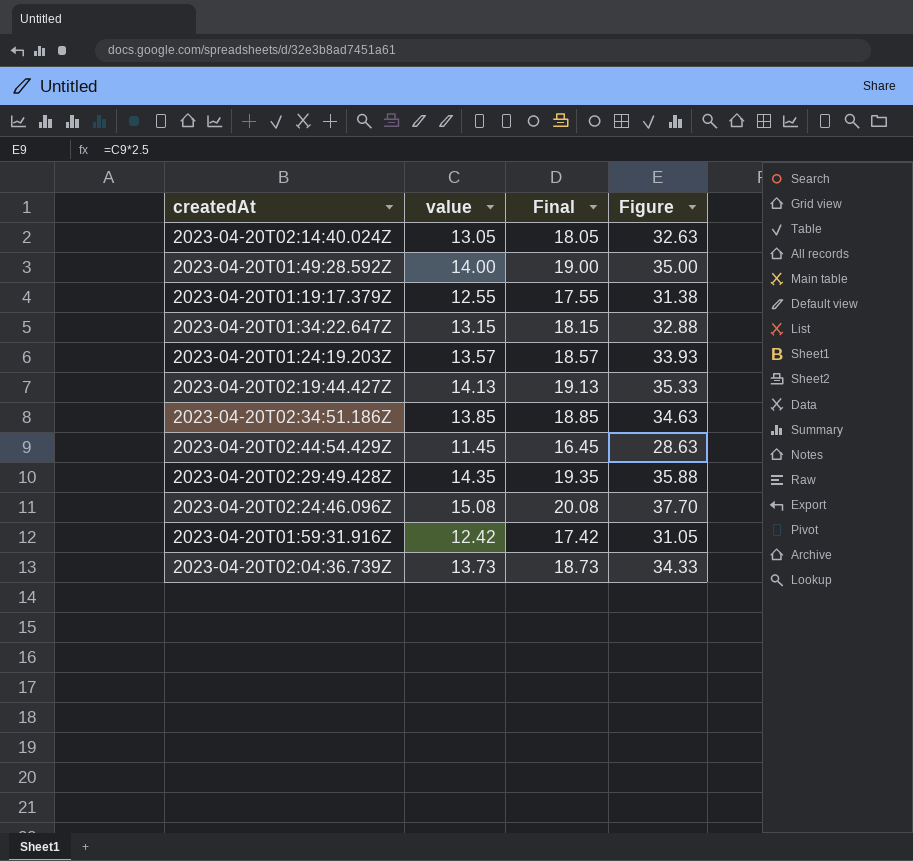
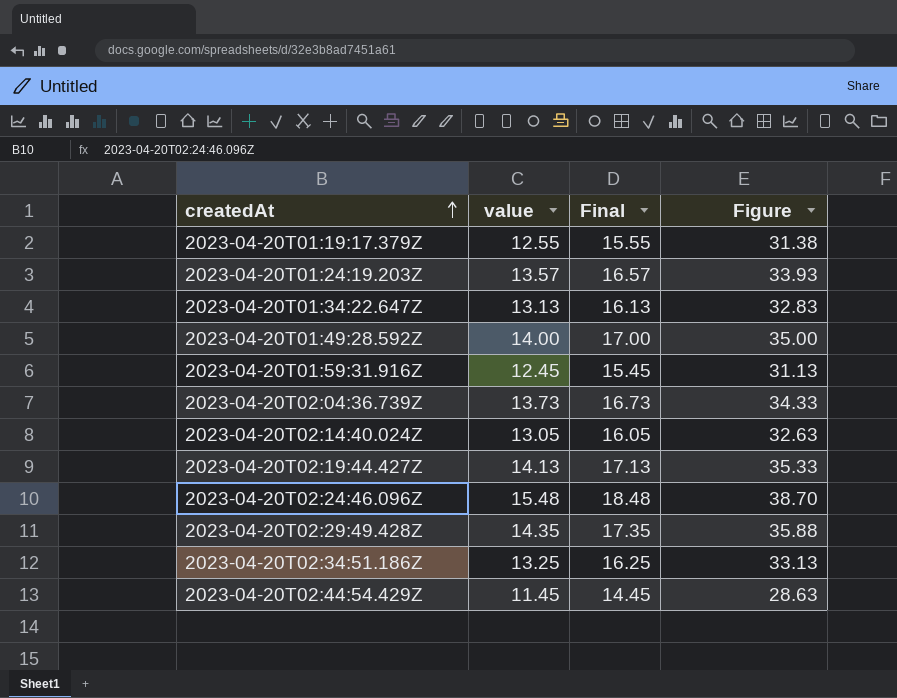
row order: none -> createdAt ascending
column Final | formula: [value] + 5 -> [value] + 3
2023-04-20T01:34:22.647Z | value: 13.15 -> 13.13
2023-04-20T01:34:22.647Z | Figure: 32.88 -> 32.83
2023-04-20T01:59:31.916Z | value: 12.42 -> 12.45
2023-04-20T01:59:31.916Z | Figure: 31.05 -> 31.13
2023-04-20T02:24:46.096Z | value: 15.08 -> 15.48
2023-04-20T02:24:46.096Z | Figure: 37.70 -> 38.70
2023-04-20T02:34:51.186Z | value: 13.85 -> 13.25
2023-04-20T02:34:51.186Z | Figure: 34.63 -> 33.13

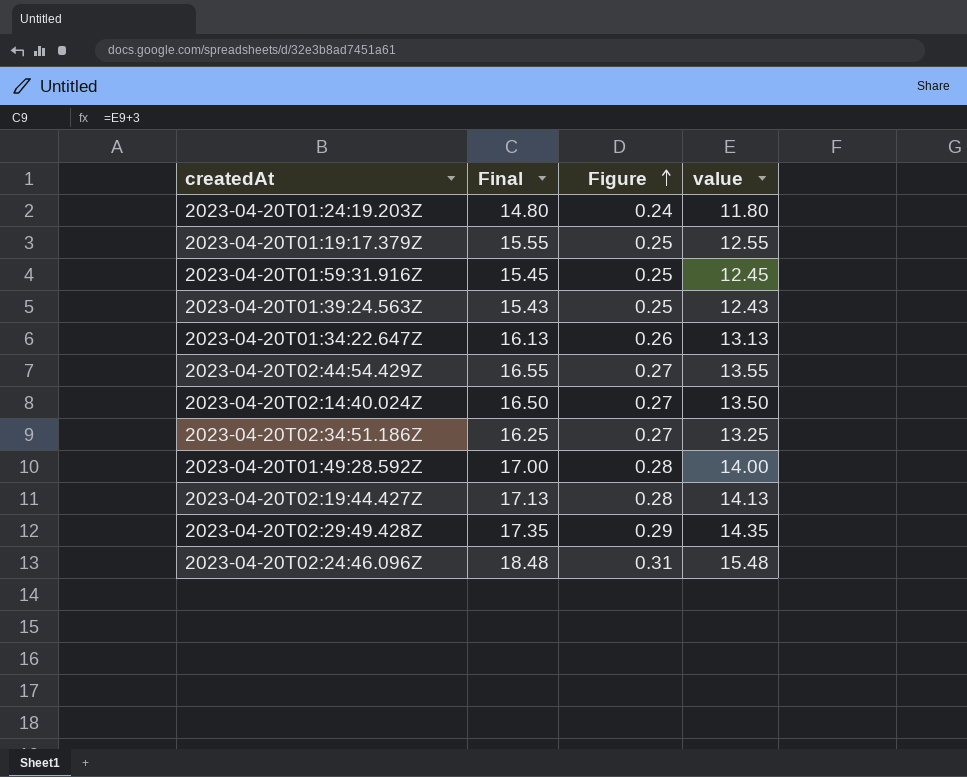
row order: createdAt ascending -> Figure ascending
column Figure | formula: [value] * 2.5 -> [value] * 0.02
column value | position: 2 -> 4
row 2023-04-20T02:04:36.739Z: 13.73 | 16.73 | 34.33 -> none
2023-04-20T01:24:19.203Z | Final: 16.57 -> 14.80
2023-04-20T01:24:19.203Z | value: 13.57 -> 11.80
row 2023-04-20T01:39:24.563Z: none -> 15.43 | 0.25 | 12.43
2023-04-20T02:44:54.429Z | Final: 14.45 -> 16.55
2023-04-20T02:44:54.429Z | value: 11.45 -> 13.55
2023-04-20T02:14:40.024Z | Final: 16.05 -> 16.50
2023-04-20T02:14:40.024Z | value: 13.05 -> 13.50

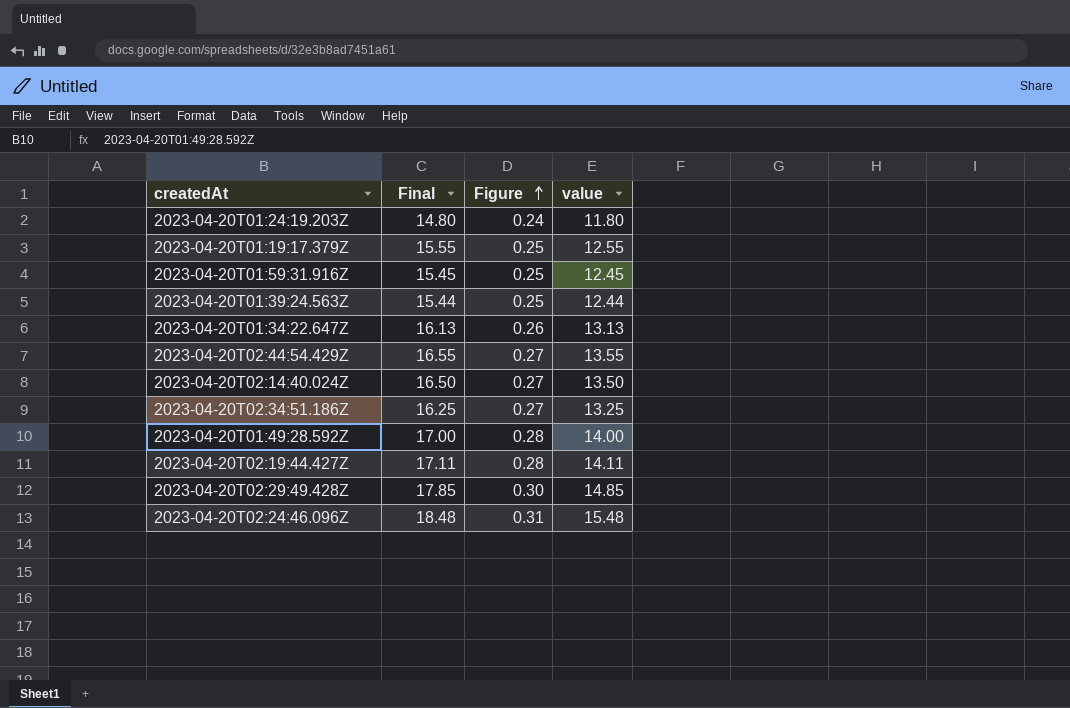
2023-04-20T01:39:24.563Z | Final: 15.43 -> 15.44
2023-04-20T01:39:24.563Z | value: 12.43 -> 12.44
2023-04-20T02:19:44.427Z | Final: 17.13 -> 17.11
2023-04-20T02:19:44.427Z | value: 14.13 -> 14.11
2023-04-20T02:29:49.428Z | Final: 17.35 -> 17.85
2023-04-20T02:29:49.428Z | Figure: 0.29 -> 0.30
2023-04-20T02:29:49.428Z | value: 14.35 -> 14.85

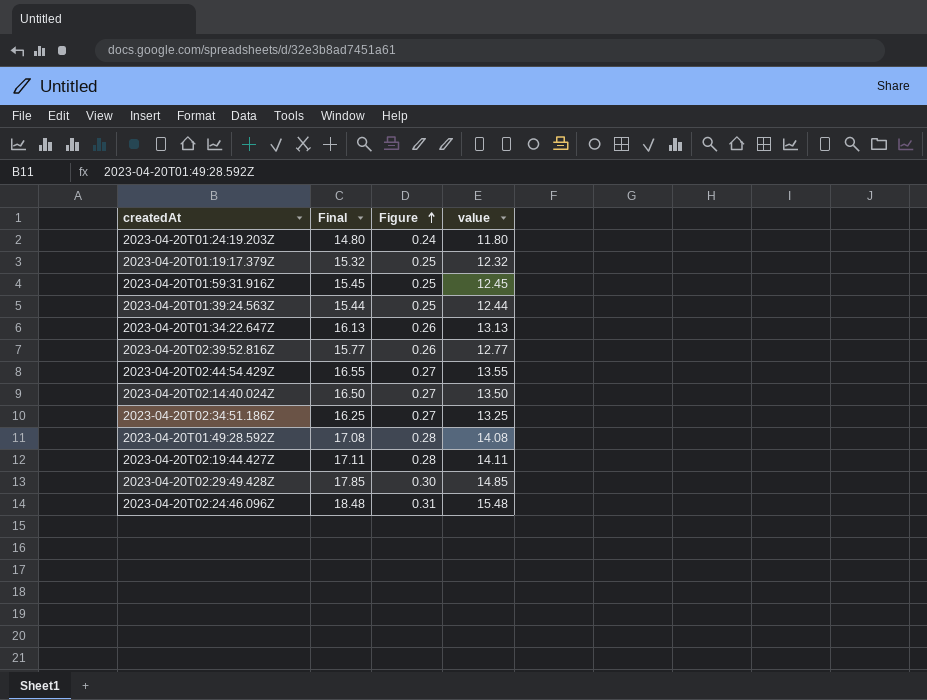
2023-04-20T01:19:17.379Z | Final: 15.55 -> 15.32
2023-04-20T01:19:17.379Z | value: 12.55 -> 12.32
row 2023-04-20T02:39:52.816Z: none -> 15.77 | 0.26 | 12.77
2023-04-20T01:49:28.592Z | Final: 17.00 -> 17.08
2023-04-20T01:49:28.592Z | value: 14.00 -> 14.08

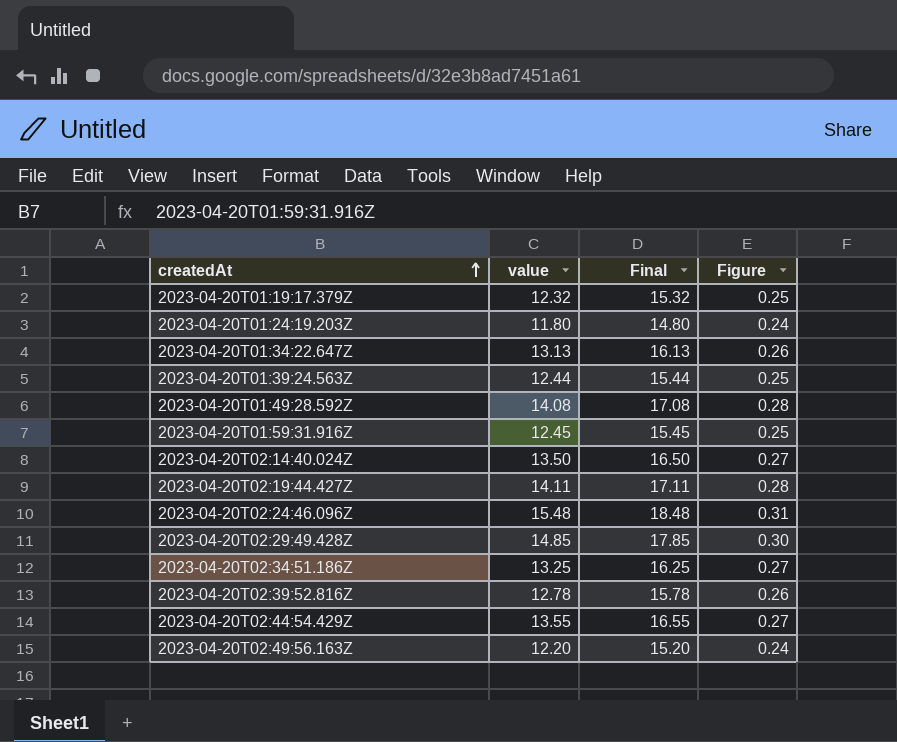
row order: Figure ascending -> createdAt ascending
column value | position: 4 -> 2
2023-04-20T02:39:52.816Z | value: 12.77 -> 12.78
2023-04-20T02:39:52.816Z | Final: 15.77 -> 15.78
row 2023-04-20T02:49:56.163Z: none -> 12.20 | 15.20 | 0.24

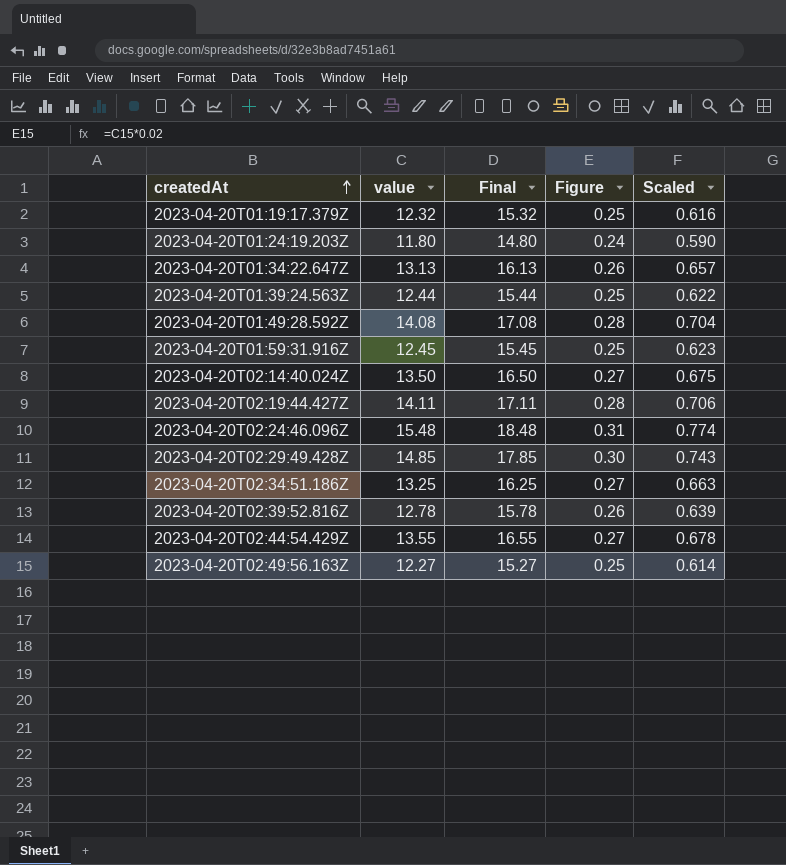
column Scaled | formula: none -> [value] * 0.05
2023-04-20T02:49:56.163Z | value: 12.20 -> 12.27
2023-04-20T02:49:56.163Z | Final: 15.20 -> 15.27
2023-04-20T02:49:56.163Z | Figure: 0.24 -> 0.25

